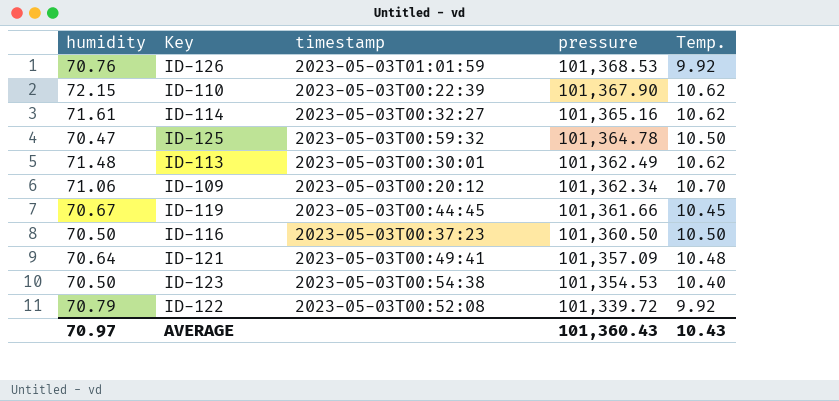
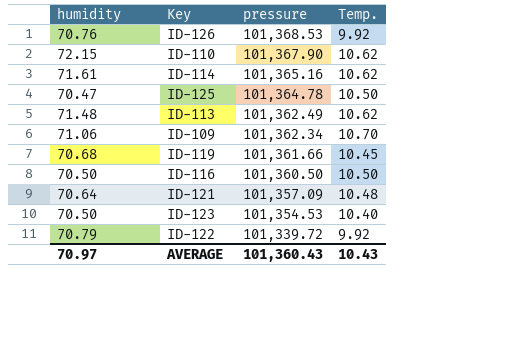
column timestamp | position: 3 -> none
ID-119 | humidity: 70.67 -> 70.68

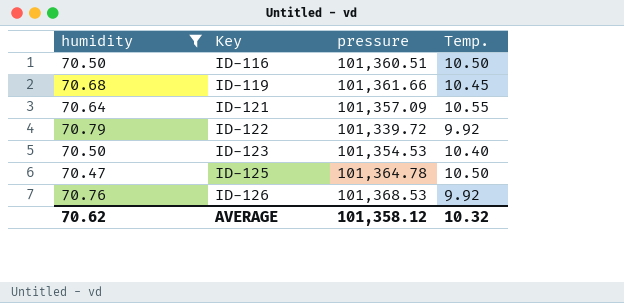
filter: none -> humidity <= 70.79
row order: pressure descending -> Key ascending
ID-116 | pressure: 101,360.50 -> 101,360.51
ID-121 | Temp.: 10.48 -> 10.55
AVERAGE | humidity: 70.97 -> 70.62
AVERAGE | pressure: 101,360.43 -> 101,358.12
AVERAGE | Temp.: 10.43 -> 10.32

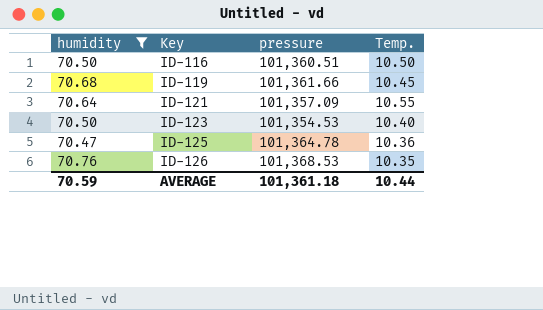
row ID-122: 70.79 | 101,339.72 | 9.92 -> none
ID-125 | Temp.: 10.50 -> 10.36
ID-126 | Temp.: 9.92 -> 10.35
AVERAGE | humidity: 70.62 -> 70.59
AVERAGE | pressure: 101,358.12 -> 101,361.18
AVERAGE | Temp.: 10.32 -> 10.44

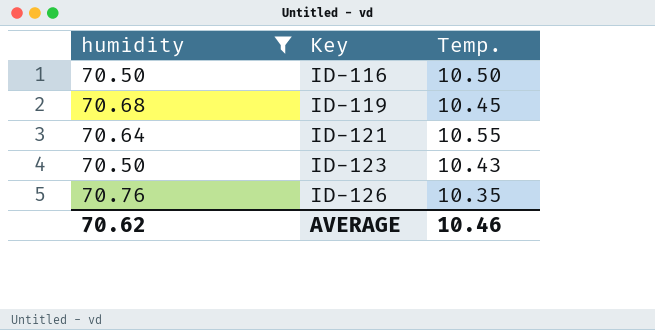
column pressure | position: 3 -> none
row ID-125: 70.47 | 101,364.78 | 10.36 -> none
ID-123 | Temp.: 10.40 -> 10.43
AVERAGE | humidity: 70.59 -> 70.62
AVERAGE | Temp.: 10.44 -> 10.46

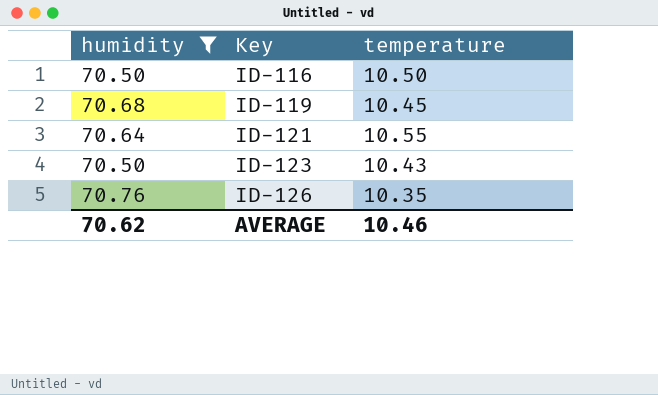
column name: Temp. -> temperature

